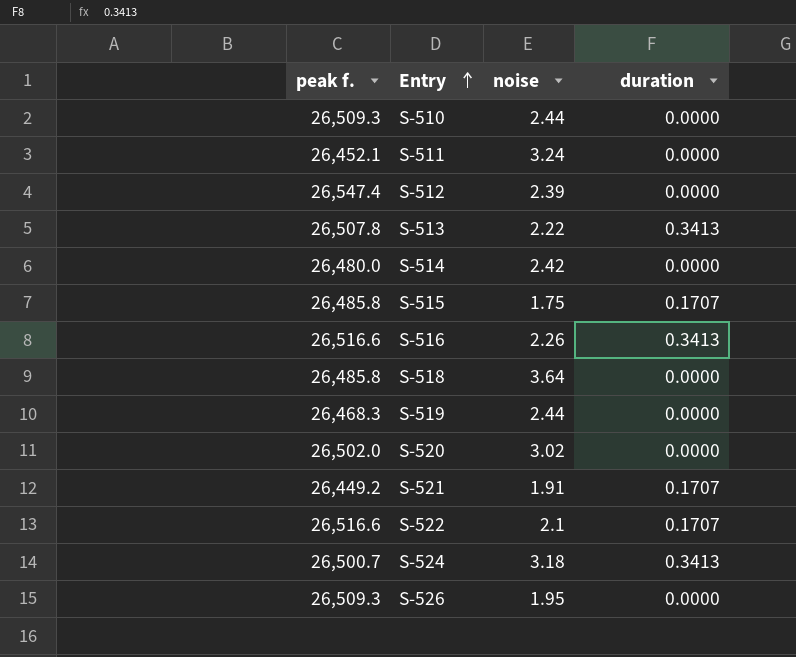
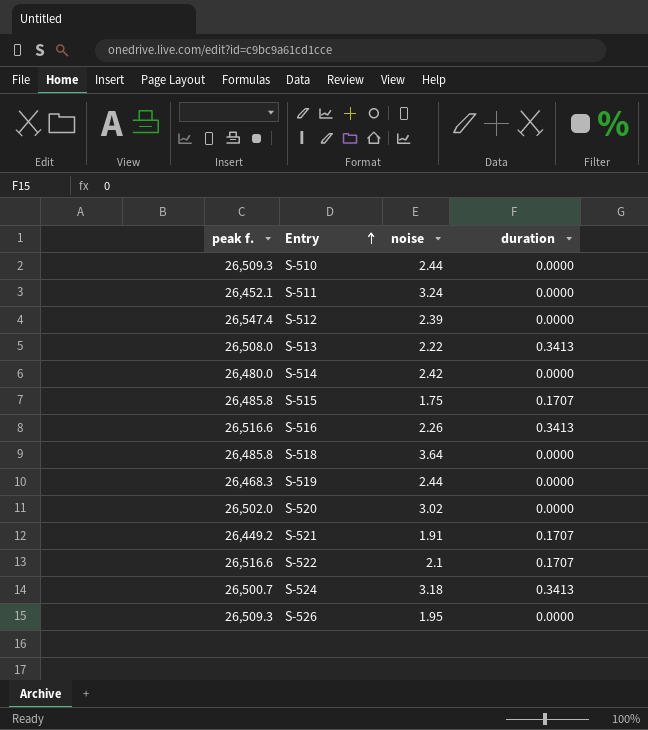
S-513 | peak f.: 26,507.8 -> 26,508.0

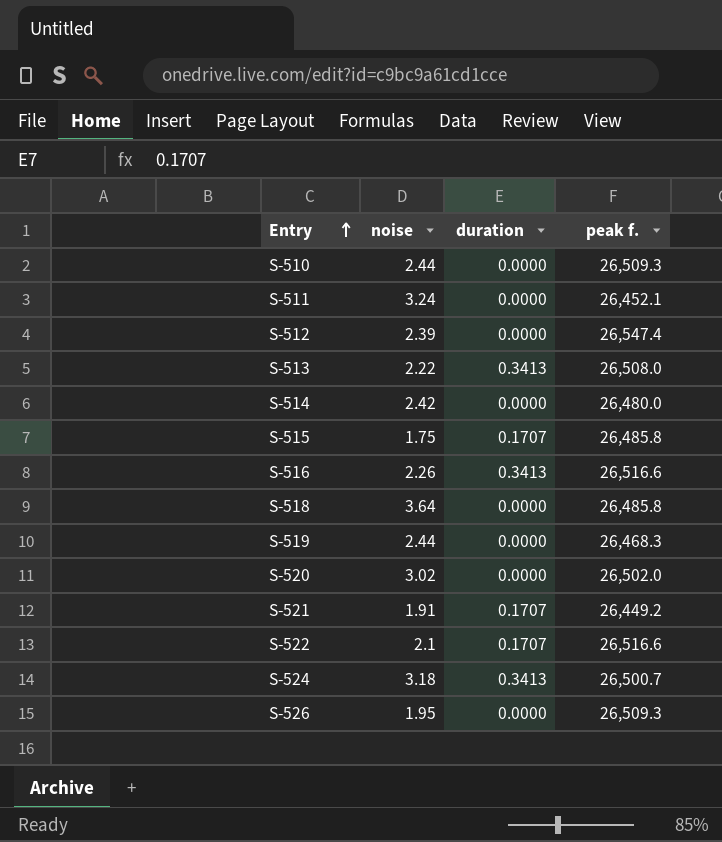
column peak f. | position: 1 -> 4

